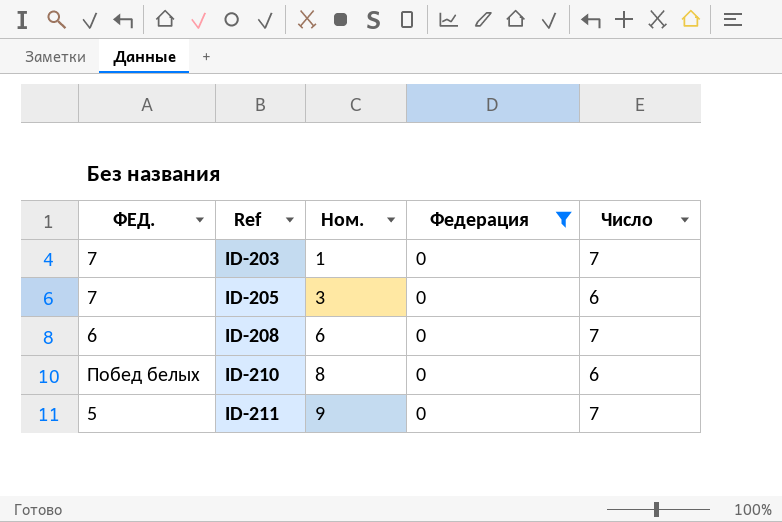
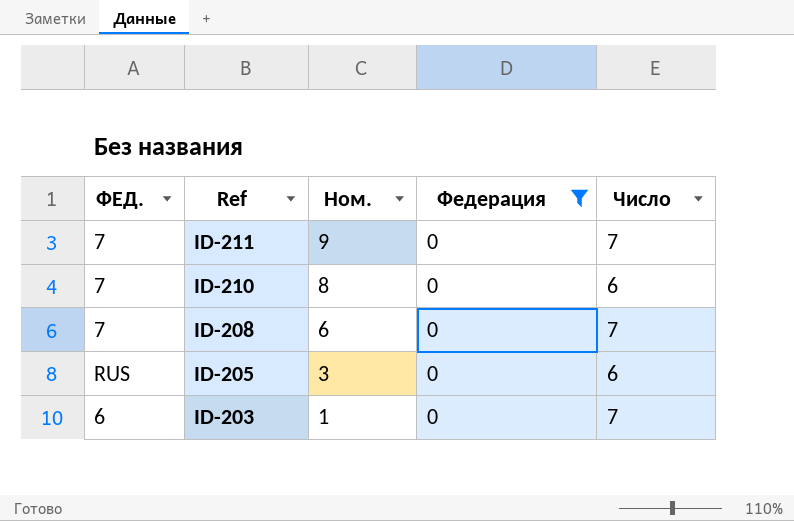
row order: Ref ascending -> Ref descending
ID-211 | ФЕД.: 5 -> 7
ID-210 | ФЕД.: Побед белых -> 7
ID-208 | ФЕД.: 6 -> 7
ID-205 | ФЕД.: 7 -> RUS
ID-203 | ФЕД.: 7 -> 6

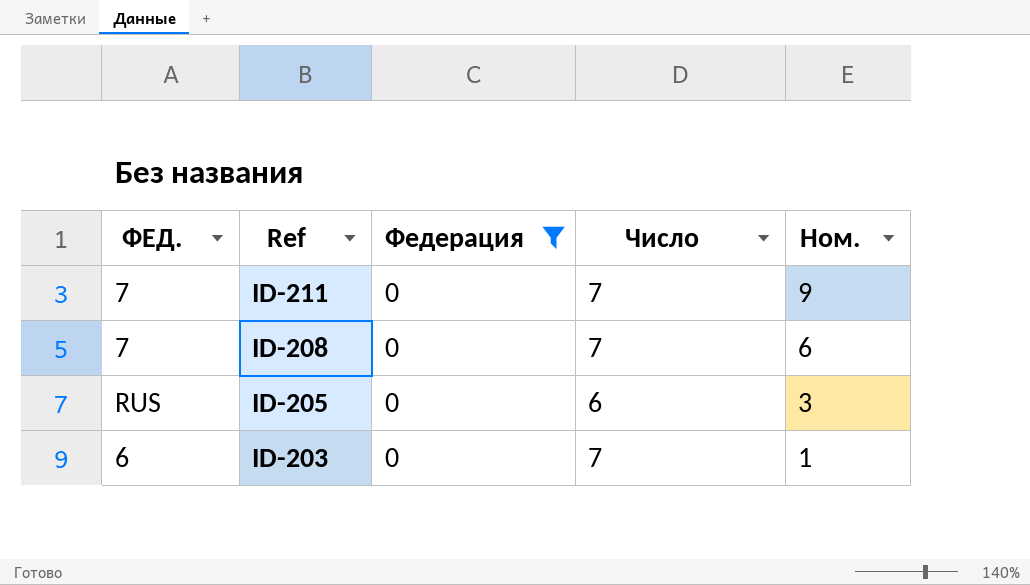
column Ном. | position: 3 -> 5
row ID-210: 7 | 8 | 0 | 6 -> none

